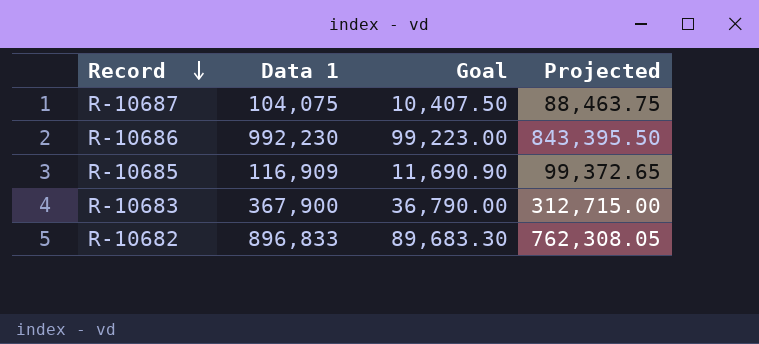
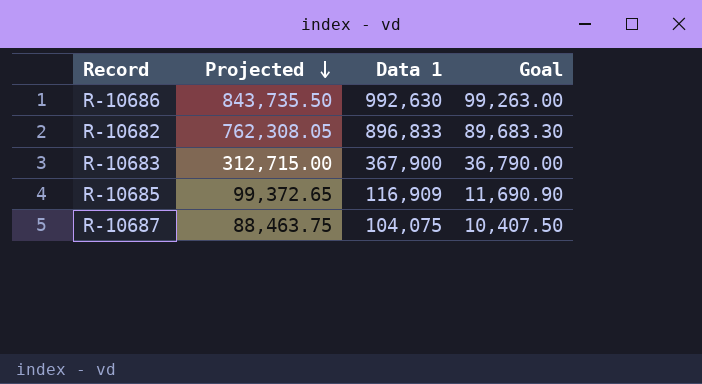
row order: Record descending -> Projected descending
column Projected | position: 4 -> 2
R-10686 | Projected: 843,395.50 -> 843,735.50
R-10686 | Data 1: 992,230 -> 992,630
R-10686 | Goal: 99,223.00 -> 99,263.00

